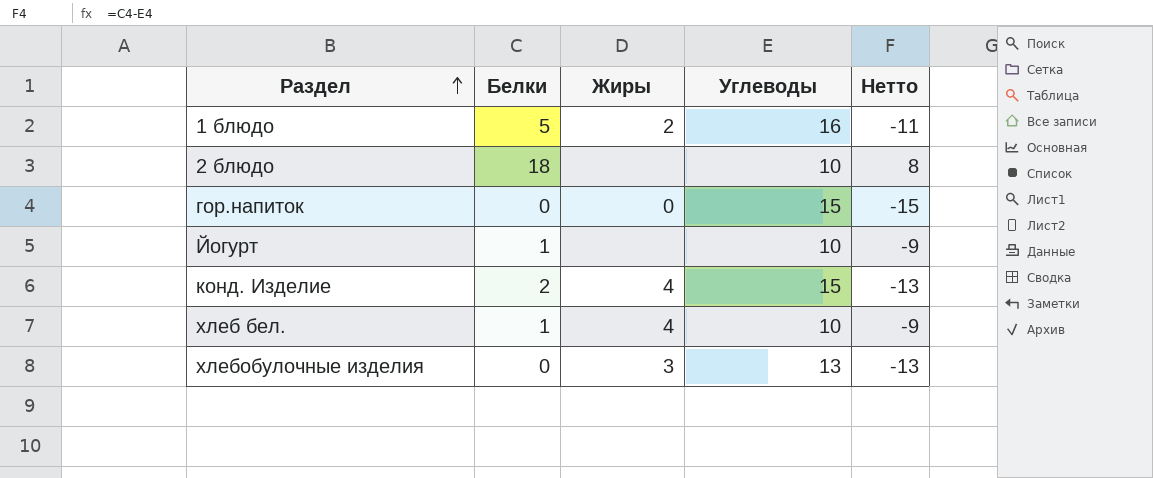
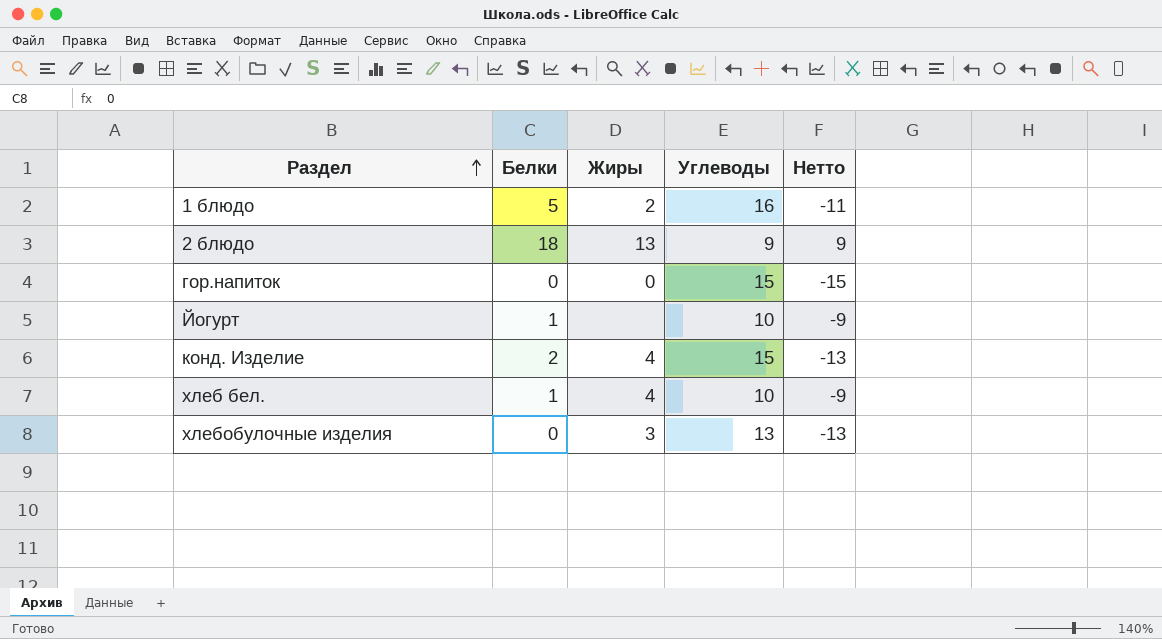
2 блюдо | Жиры: none -> 13
2 блюдо | Углеводы: 10 -> 9
2 блюдо | Нетто: 8 -> 9

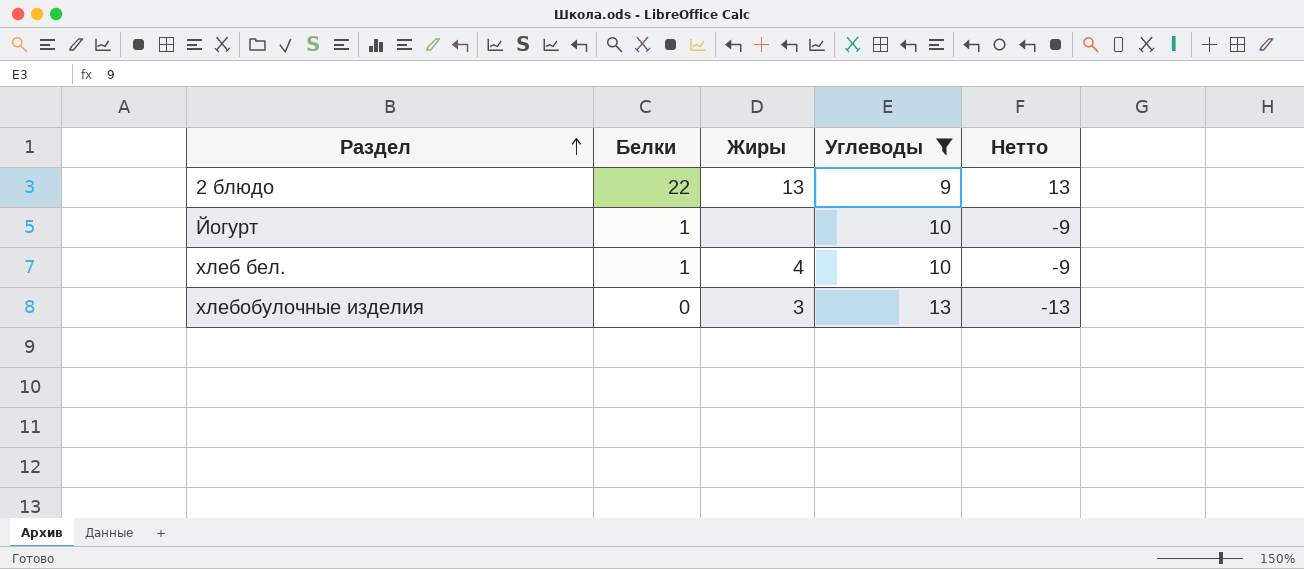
filter: none -> Углеводы <= 13
2 блюдо | Белки: 18 -> 22
2 блюдо | Нетто: 9 -> 13

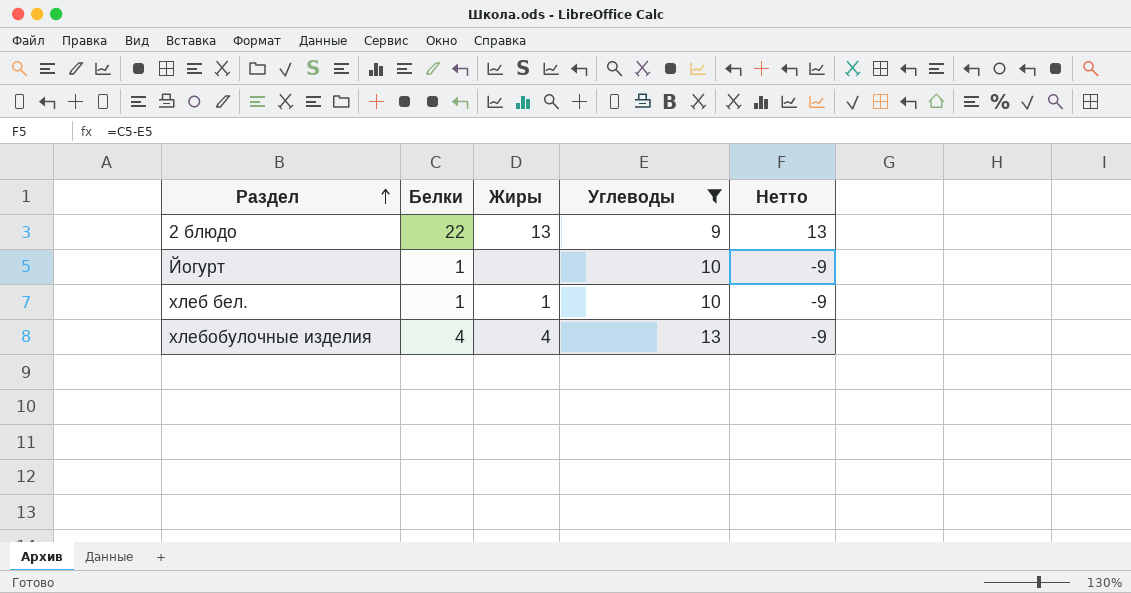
хлеб бел. | Жиры: 4 -> 1
хлебобулочные изделия | Белки: 0 -> 4
хлебобулочные изделия | Жиры: 3 -> 4
хлебобулочные изделия | Нетто: -13 -> -9

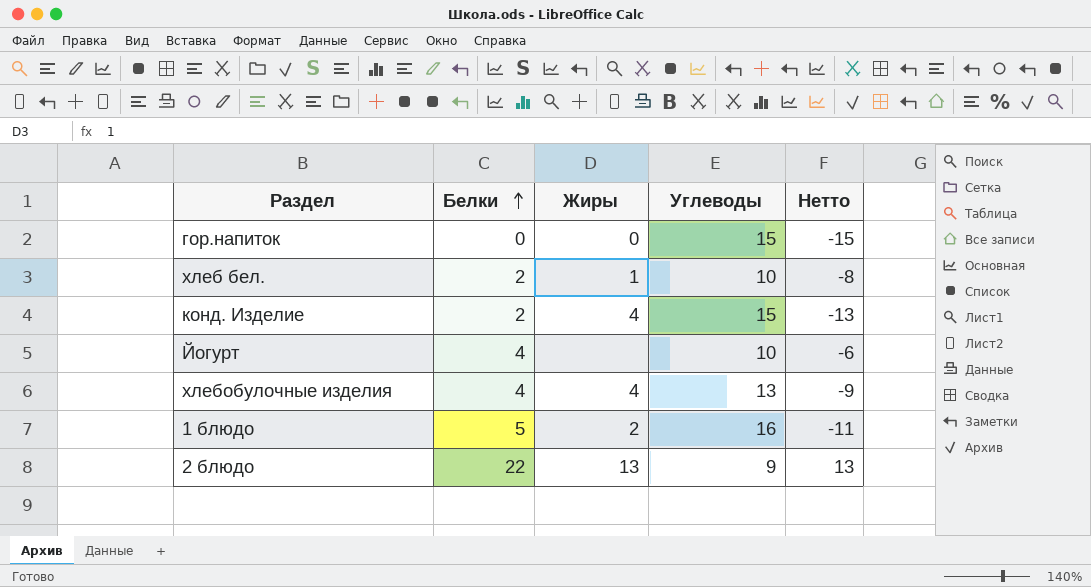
filter: Углеводы <= 13 -> none
row order: Раздел ascending -> Белки ascending
хлеб бел. | Белки: 1 -> 2
хлеб бел. | Нетто: -9 -> -8
Йогурт | Белки: 1 -> 4
Йогурт | Нетто: -9 -> -6

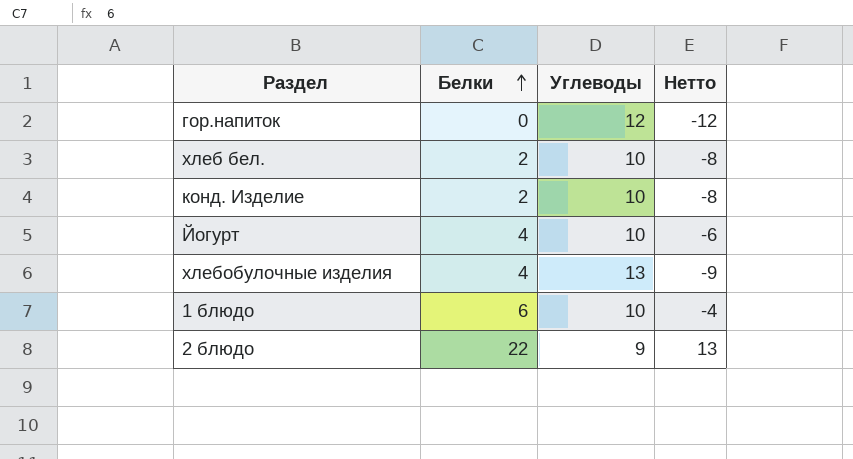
column Жиры | position: 3 -> none
гор.напиток | Углеводы: 15 -> 12
гор.напиток | Нетто: -15 -> -12
конд. Изделие | Углеводы: 15 -> 10
конд. Изделие | Нетто: -13 -> -8
1 блюдо | Белки: 5 -> 6
1 блюдо | Углеводы: 16 -> 10
1 блюдо | Нетто: -11 -> -4

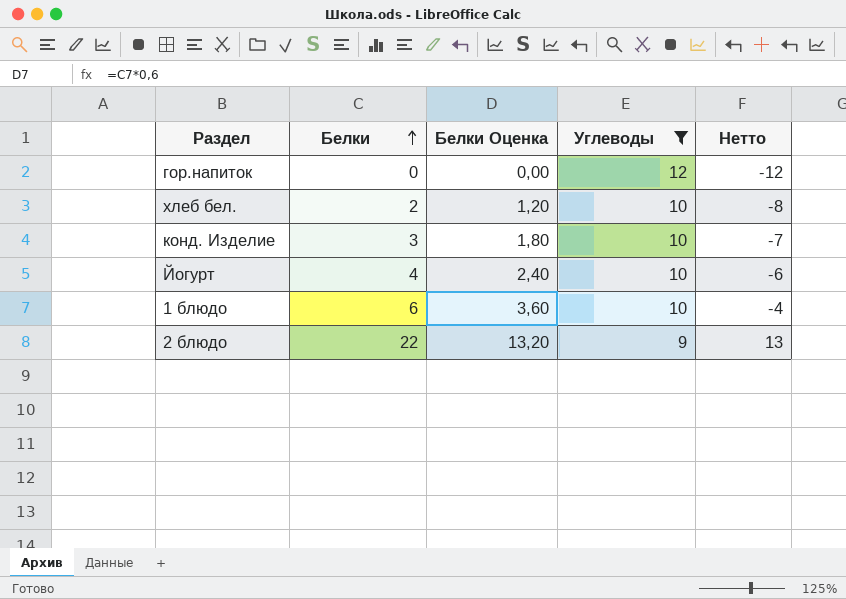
filter: none -> Углеводы != 13
column Белки Оценка | formula: none -> [Белки] * 0,6
конд. Изделие | Белки: 2 -> 3
конд. Изделие | Нетто: -8 -> -7

